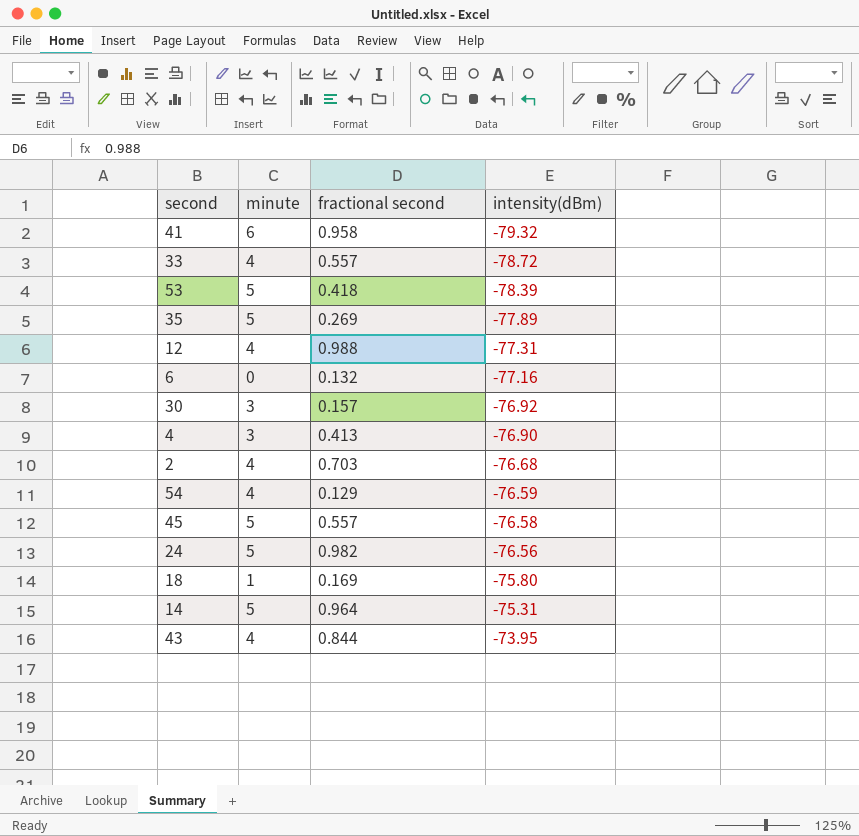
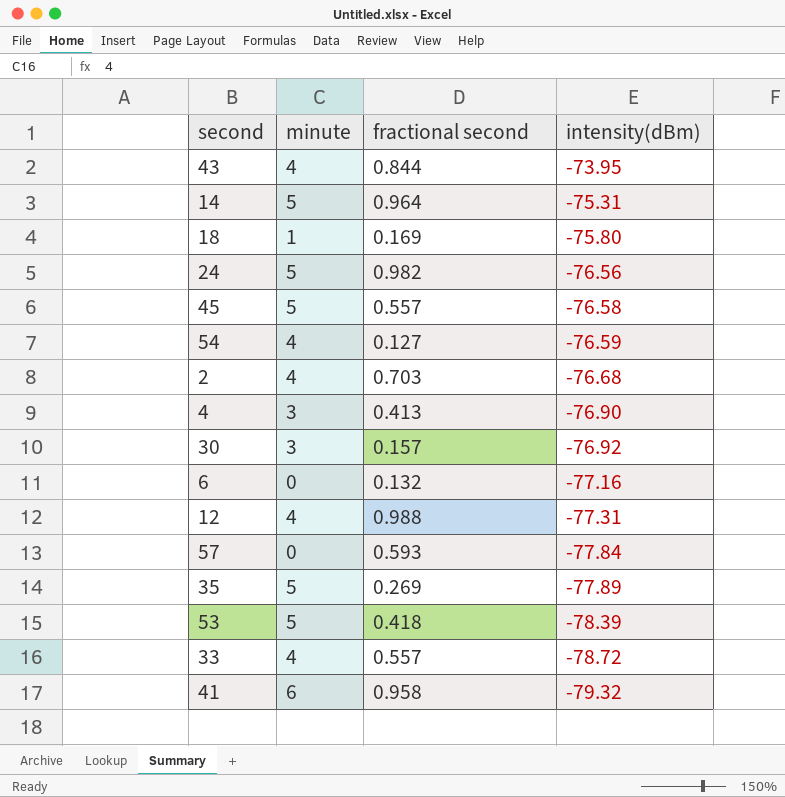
row order: intensity(dBm) ascending -> intensity(dBm) descending
54 | fractional second: 0.129 -> 0.127
row 57: none -> 0 | 0.593 | -77.84

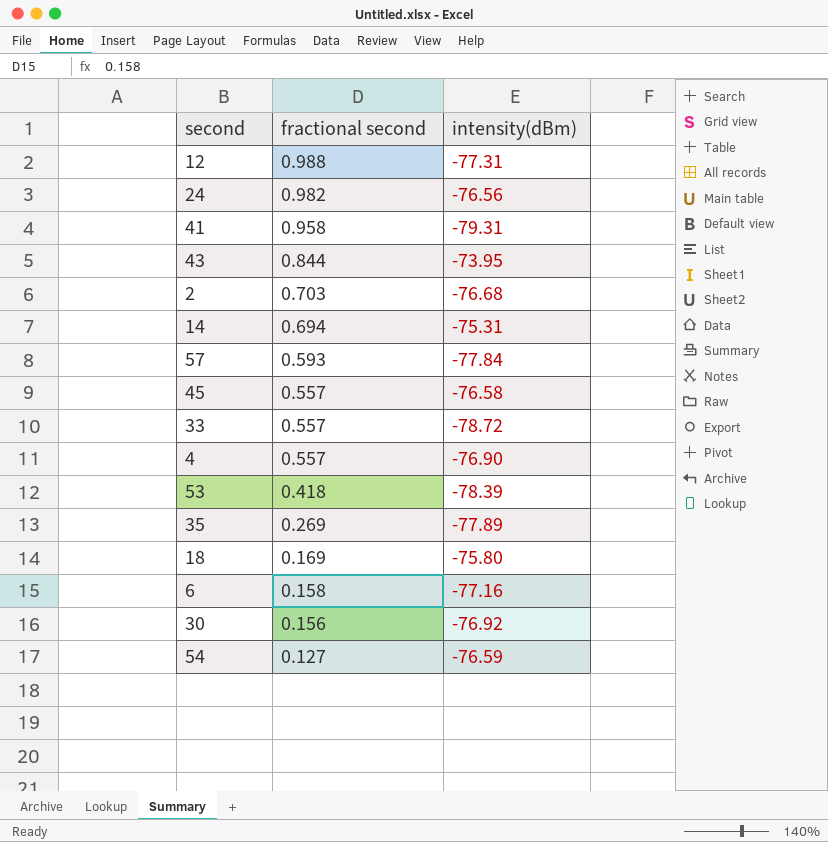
row order: intensity(dBm) descending -> fractional second descending
column minute | position: 2 -> none
41 | intensity(dBm): -79.32 -> -79.31
14 | fractional second: 0.964 -> 0.694
4 | fractional second: 0.413 -> 0.557
6 | fractional second: 0.132 -> 0.158
30 | fractional second: 0.157 -> 0.156

